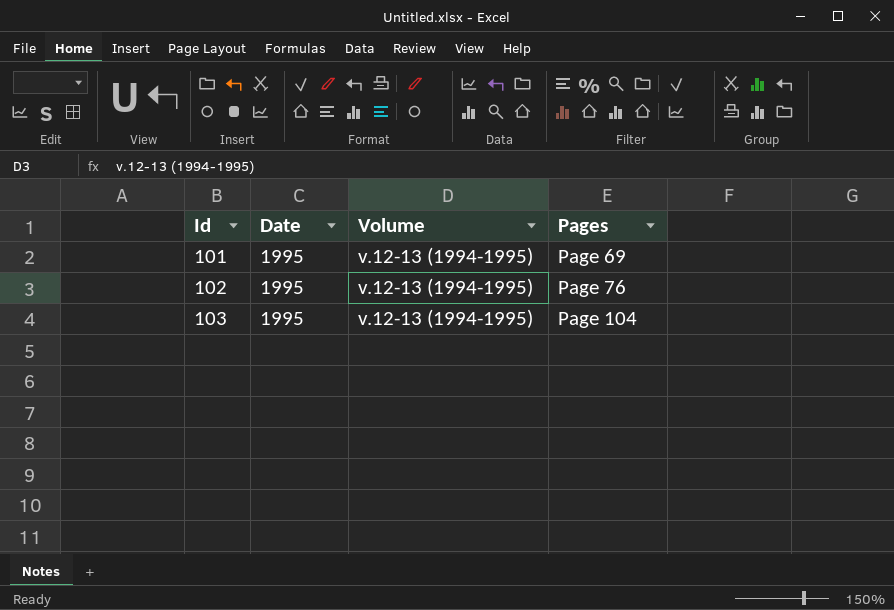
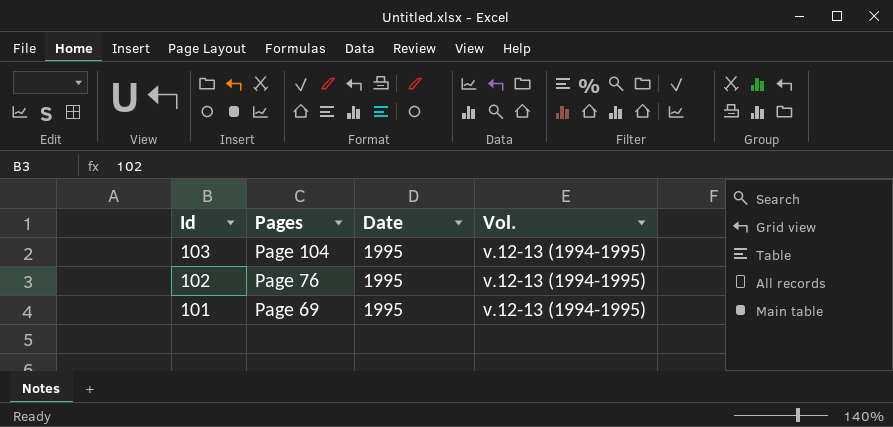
row order: Id ascending -> Id descending
column Pages | position: 4 -> 2
column name: Volume -> Vol.

